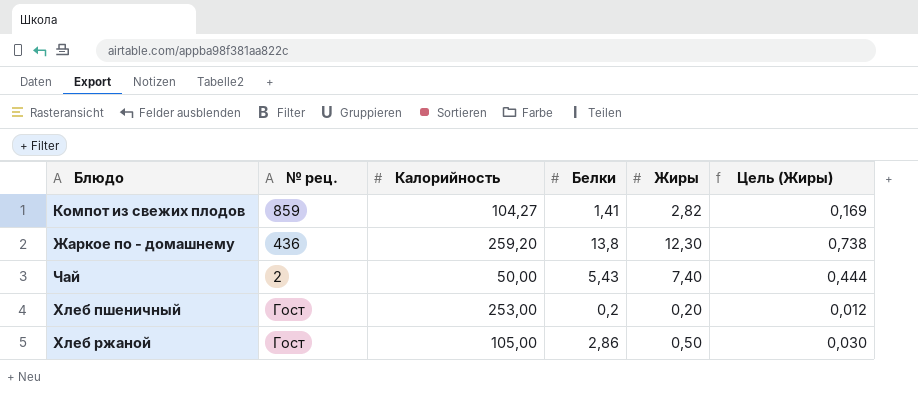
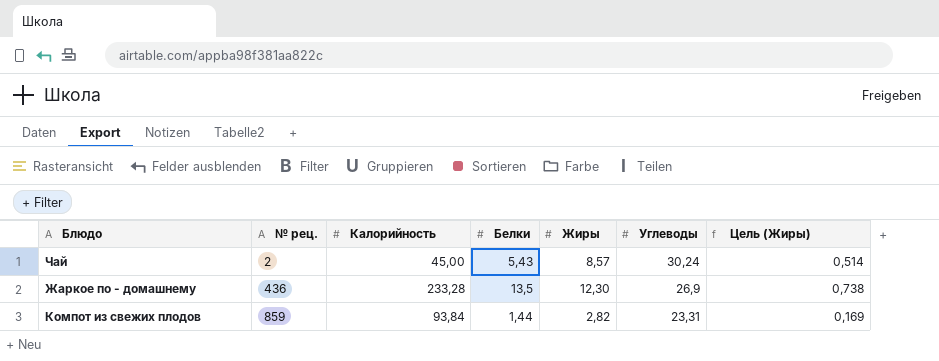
row order: none -> № рец. ascending
column Углеводы | position: none -> 6
row Хлеб пшеничный: Гост | 253,00 | 0,2 | 0,20 | 0,012 -> none
row Хлеб ржаной: Гост | 105,00 | 2,86 | 0,50 | 0,030 -> none
Чай | Калорийность: 50,00 -> 45,00
Чай | Жиры: 7,40 -> 8,57
Чай | Цель (Жиры): 0,444 -> 0,514
Жаркое по - домашнему | Калорийность: 259,20 -> 233,28
Жаркое по - домашнему | Белки: 13,8 -> 13,5
Компот из свежих плодов | Калорийность: 104,27 -> 93,84
Компот из свежих плодов | Белки: 1,41 -> 1,44

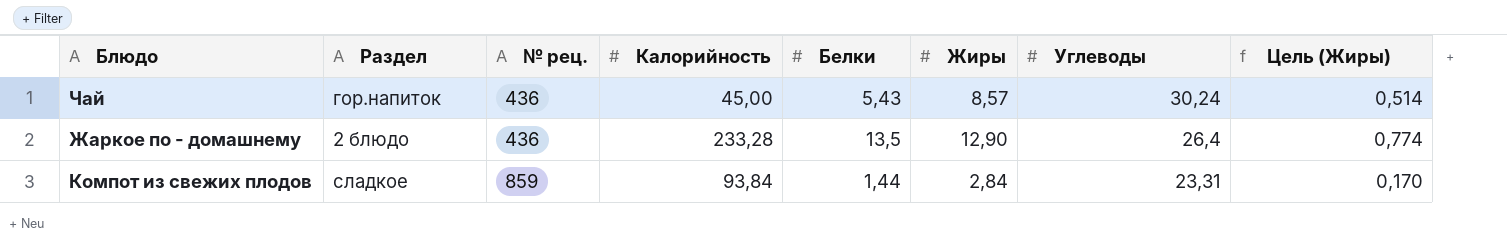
column Раздел | position: none -> 2
Чай | № рец.: 2 -> 436
Жаркое по - домашнему | Жиры: 12,30 -> 12,90
Жаркое по - домашнему | Углеводы: 26,9 -> 26,4
Жаркое по - домашнему | Цель (Жиры): 0,738 -> 0,774
Компот из свежих плодов | Жиры: 2,82 -> 2,84
Компот из свежих плодов | Цель (Жиры): 0,169 -> 0,170

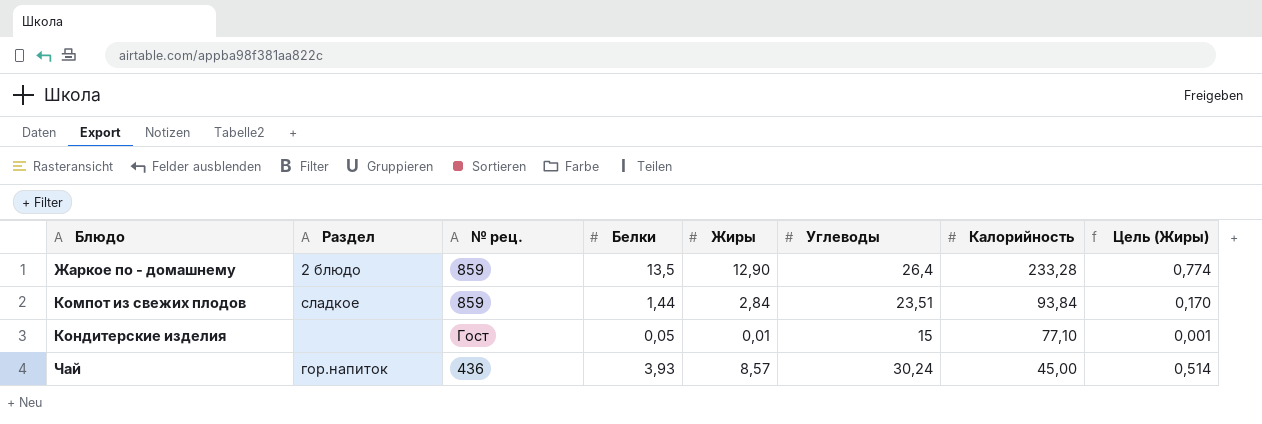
row order: № рец. ascending -> Блюдо ascending
column Калорийность | position: 4 -> 7
Жаркое по - домашнему | № рец.: 436 -> 859
Компот из свежих плодов | Углеводы: 23,31 -> 23,51
row Кондитерские изделия: none -> none | Гост | 0,05 | 0,01 | 15 | 77,10 | 0,001
Чай | Белки: 5,43 -> 3,93

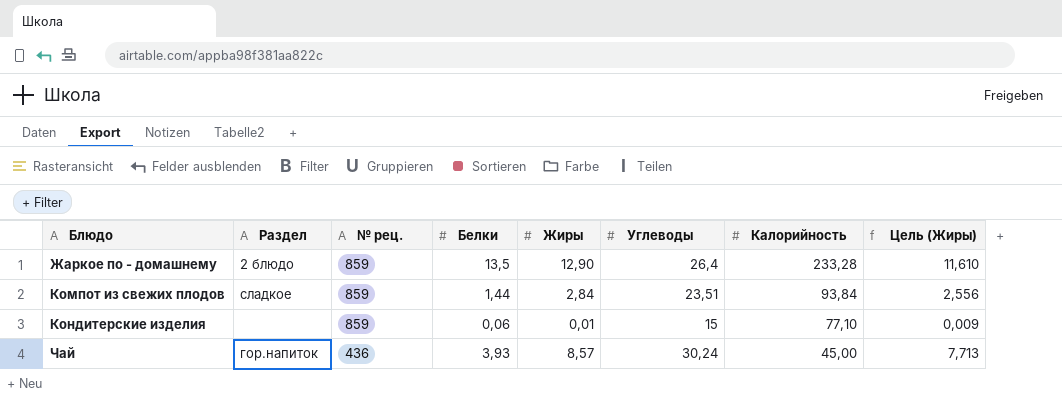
column Цель (Жиры) | formula: [Жиры] * 0,06 -> [Жиры] * 0,9
Кондитерские изделия | № рец.: Гост -> 859
Кондитерские изделия | Белки: 0,05 -> 0,06

